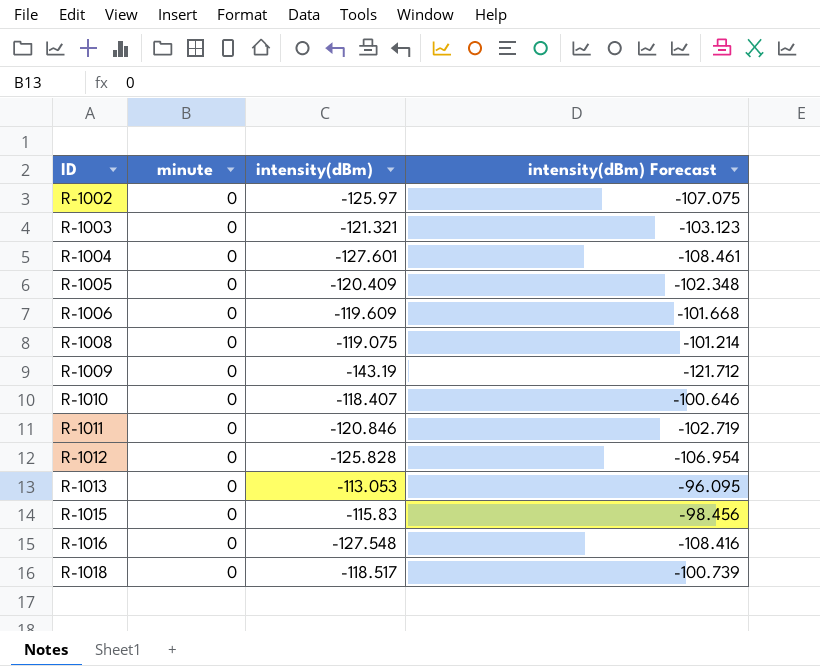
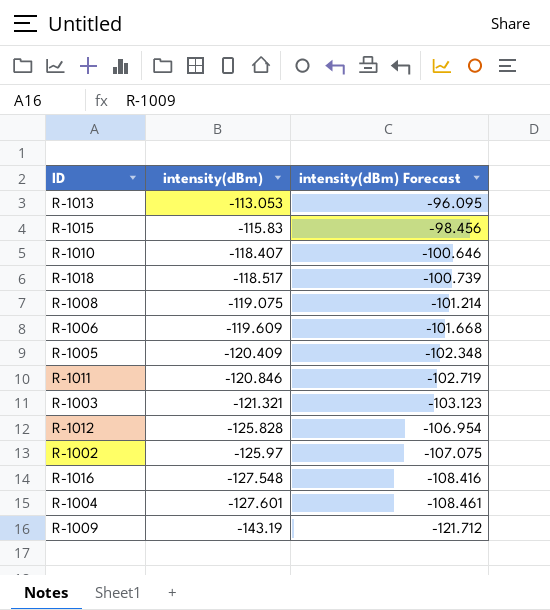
row order: ID ascending -> intensity(dBm) descending
column minute | position: 2 -> none

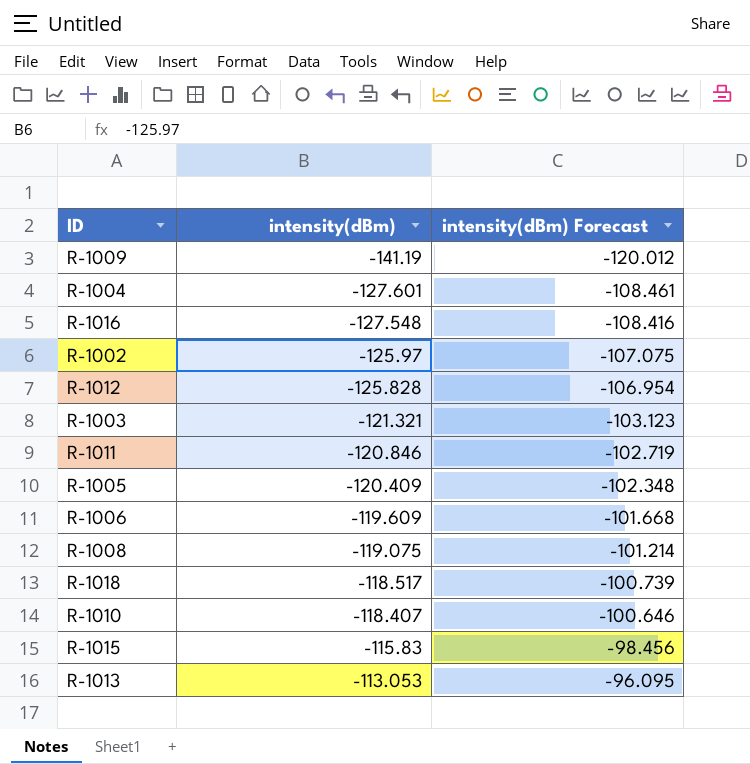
row order: intensity(dBm) descending -> intensity(dBm) ascending
R-1009 | intensity(dBm): -143.19 -> -141.19
R-1009 | intensity(dBm) Forecast: -121.712 -> -120.012

